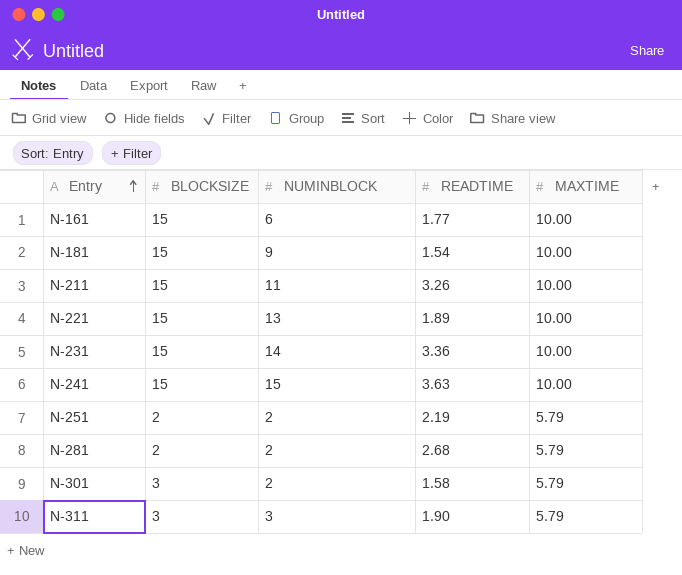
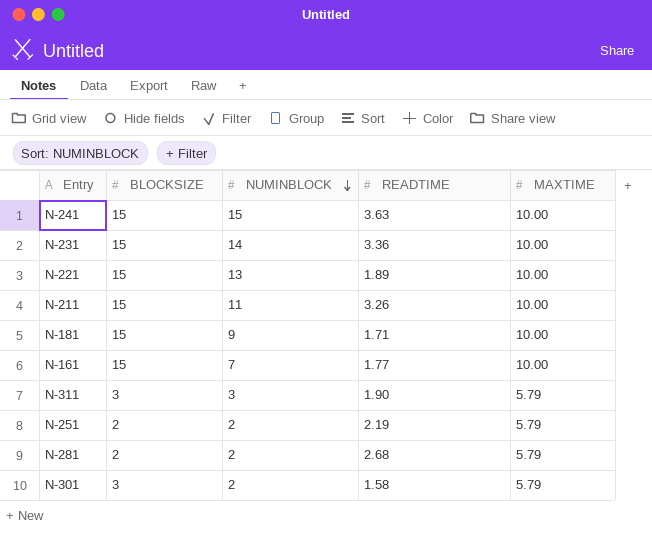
row order: Entry ascending -> NUMINBLOCK descending
N-181 | READTIME: 1.54 -> 1.71
N-161 | NUMINBLOCK: 6 -> 7

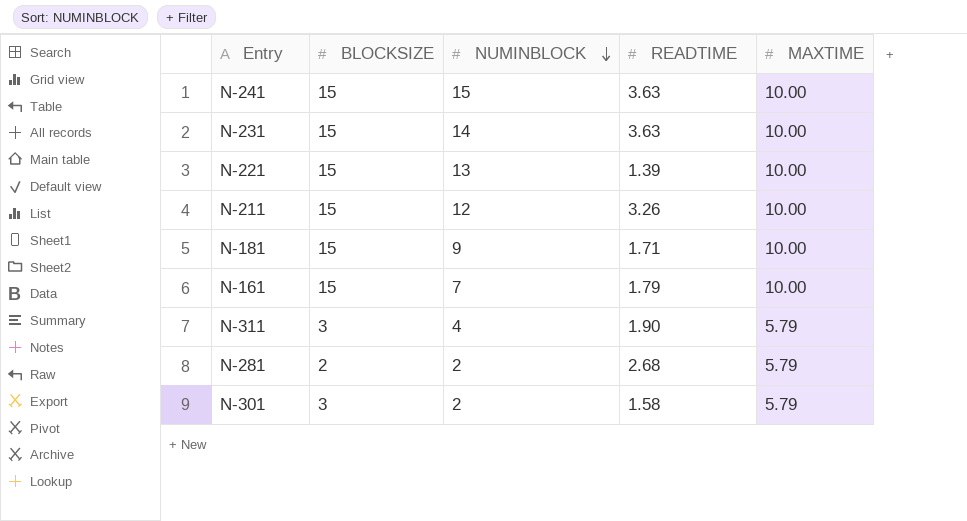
row N-251: 2 | 2 | 2.19 | 5.79 -> none
N-231 | READTIME: 3.36 -> 3.63
N-221 | READTIME: 1.89 -> 1.39
N-211 | NUMINBLOCK: 11 -> 12
N-161 | READTIME: 1.77 -> 1.79
N-311 | NUMINBLOCK: 3 -> 4

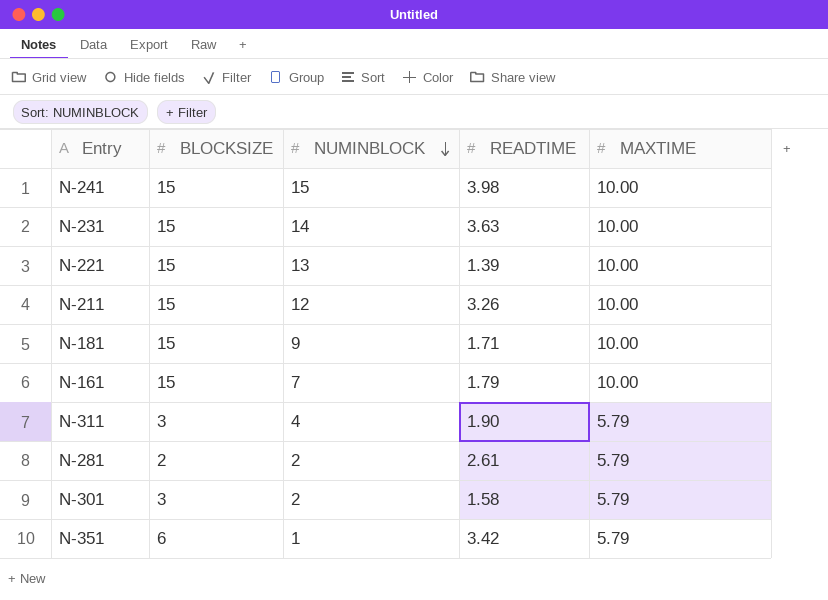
N-241 | READTIME: 3.63 -> 3.98
N-281 | READTIME: 2.68 -> 2.61
row N-351: none -> 6 | 1 | 3.42 | 5.79

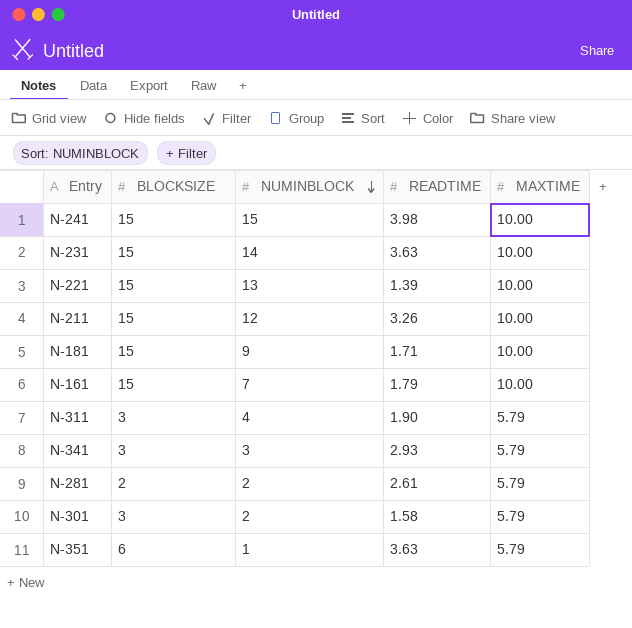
row N-341: none -> 3 | 3 | 2.93 | 5.79
N-351 | READTIME: 3.42 -> 3.63

